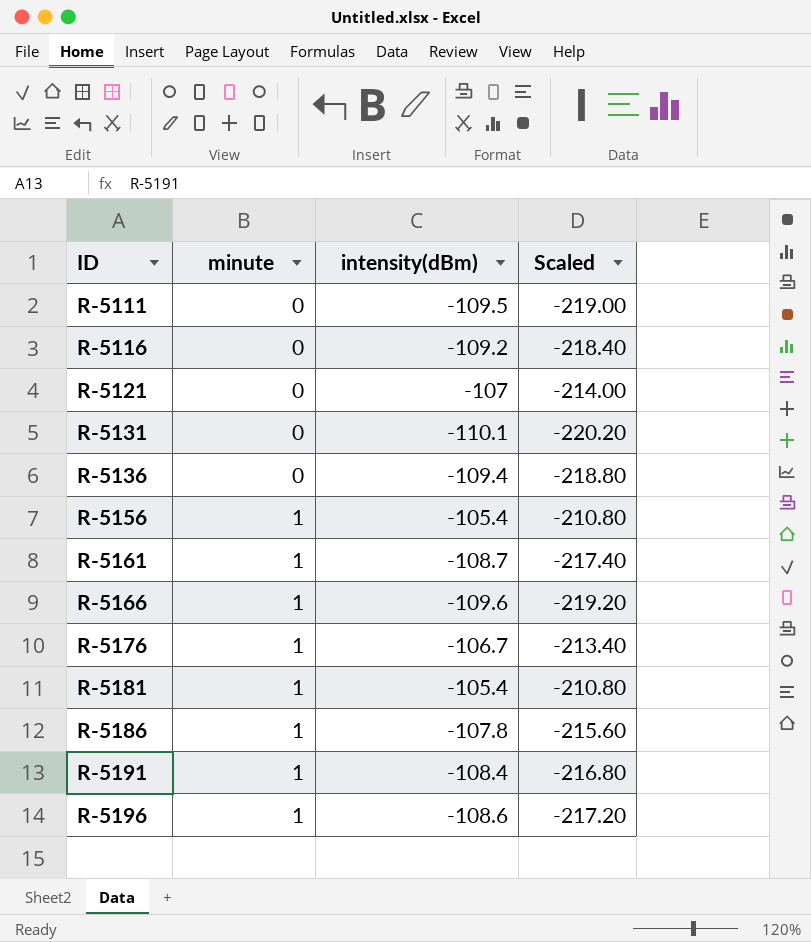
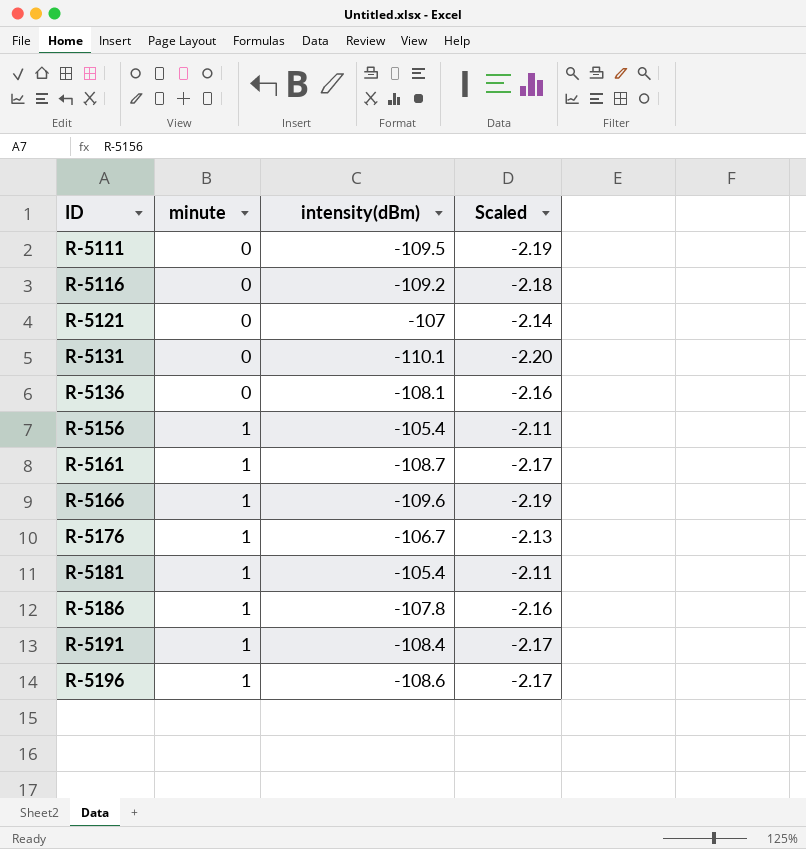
column Scaled | formula: [intensity(dBm)] * 2 -> [intensity(dBm)] * 0.02
R-5136 | intensity(dBm): -109.4 -> -108.1

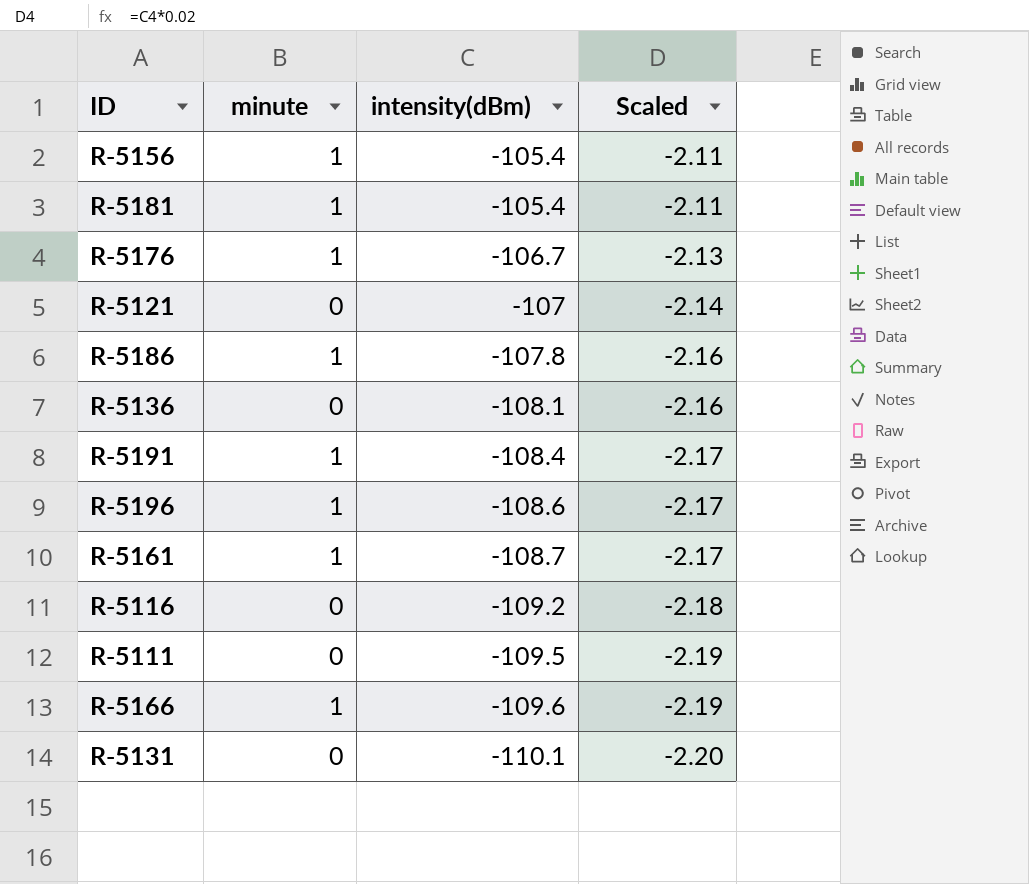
row order: ID ascending -> intensity(dBm) descending

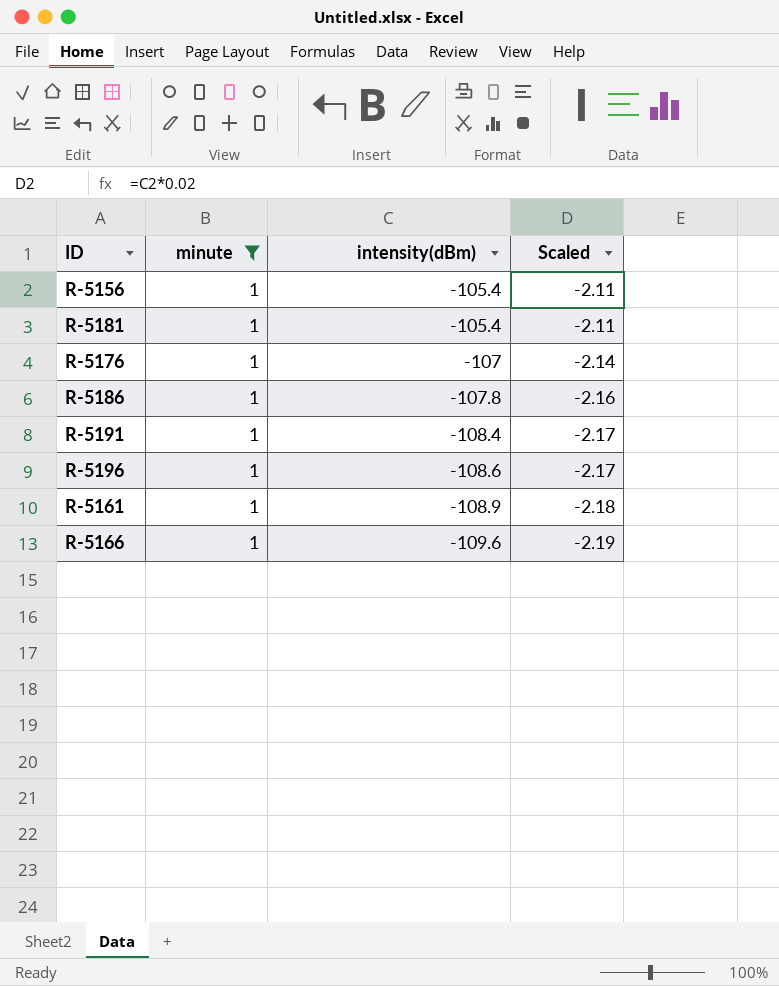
filter: none -> minute = 1
R-5176 | intensity(dBm): -106.7 -> -107
R-5176 | Scaled: -2.13 -> -2.14
R-5161 | intensity(dBm): -108.7 -> -108.9
R-5161 | Scaled: -2.17 -> -2.18

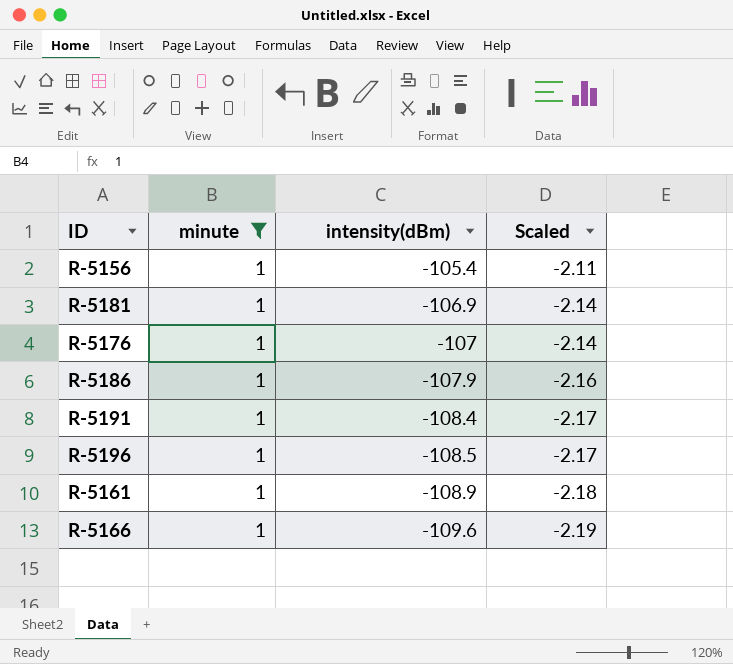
R-5181 | intensity(dBm): -105.4 -> -106.9
R-5181 | Scaled: -2.11 -> -2.14
R-5186 | intensity(dBm): -107.8 -> -107.9
R-5196 | intensity(dBm): -108.6 -> -108.5

